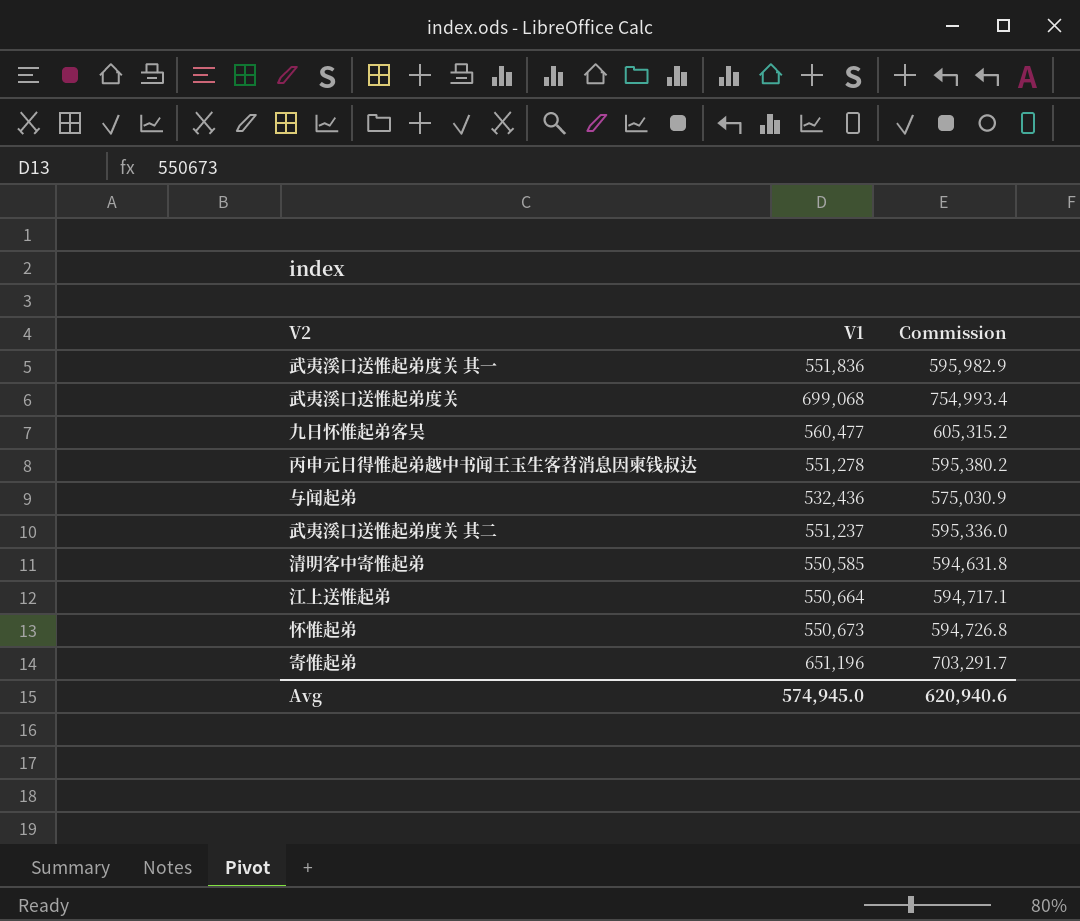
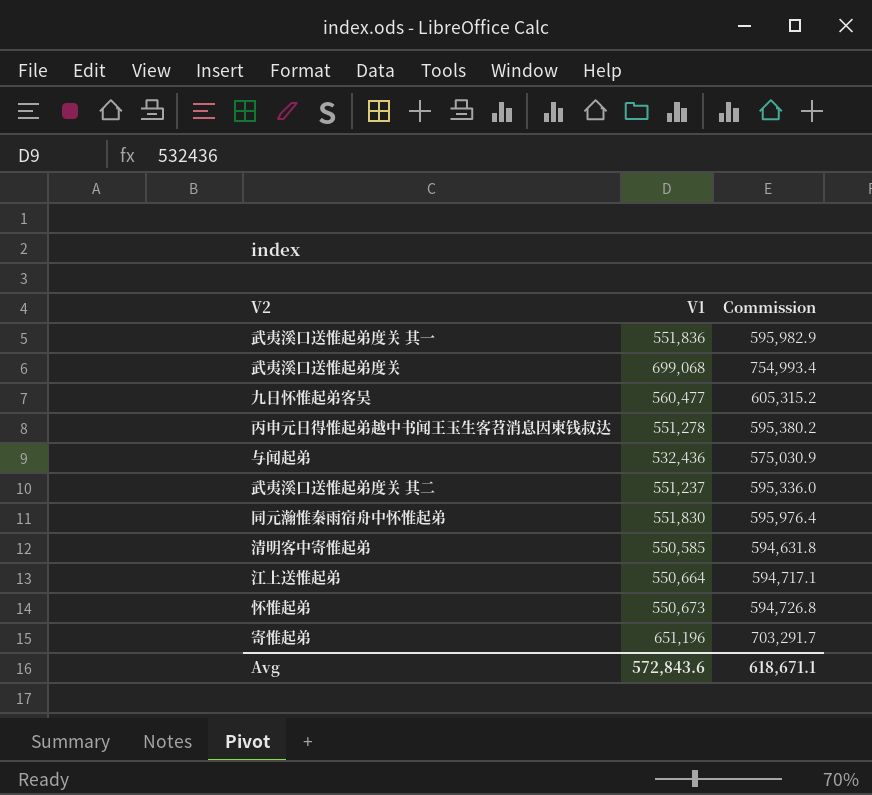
row 同元瀚惟秦雨宿舟中怀惟起弟: none -> 551,830 | 595,976.4
Avg | V1: 574,945.0 -> 572,843.6
Avg | Commission: 620,940.6 -> 618,671.1

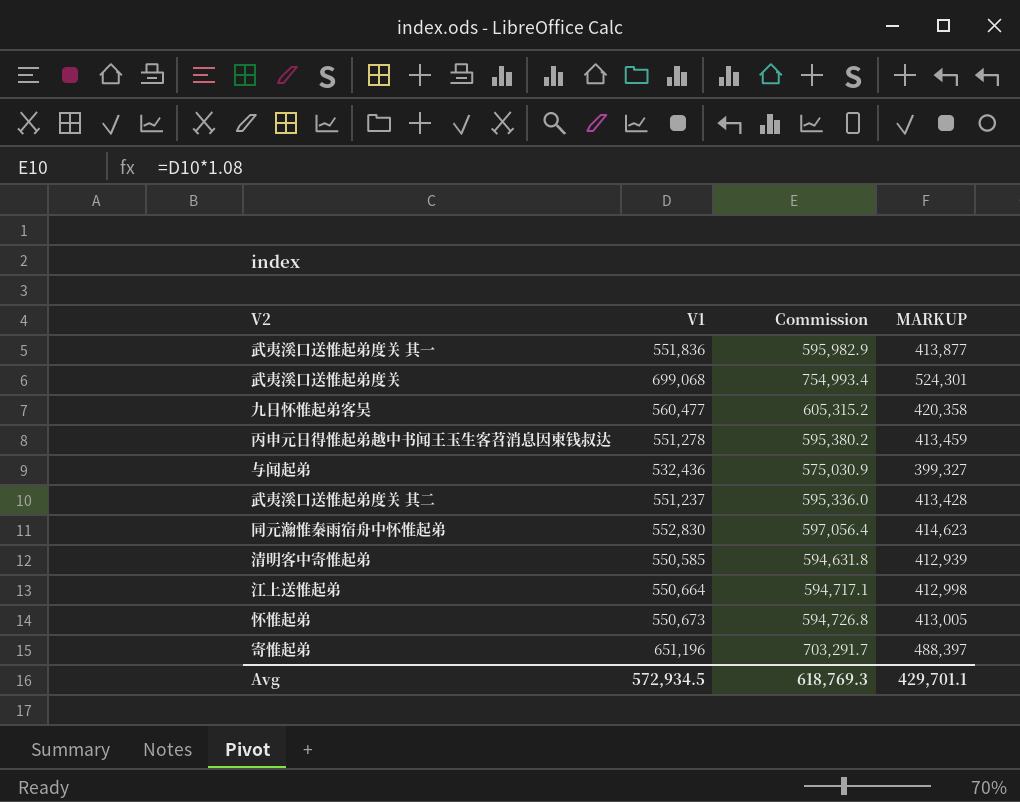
column MARKUP | formula: none -> [V1] * 0.75
同元瀚惟秦雨宿舟中怀惟起弟 | V1: 551,830 -> 552,830
同元瀚惟秦雨宿舟中怀惟起弟 | Commission: 595,976.4 -> 597,056.4
Avg | V1: 572,843.6 -> 572,934.5
Avg | Commission: 618,671.1 -> 618,769.3

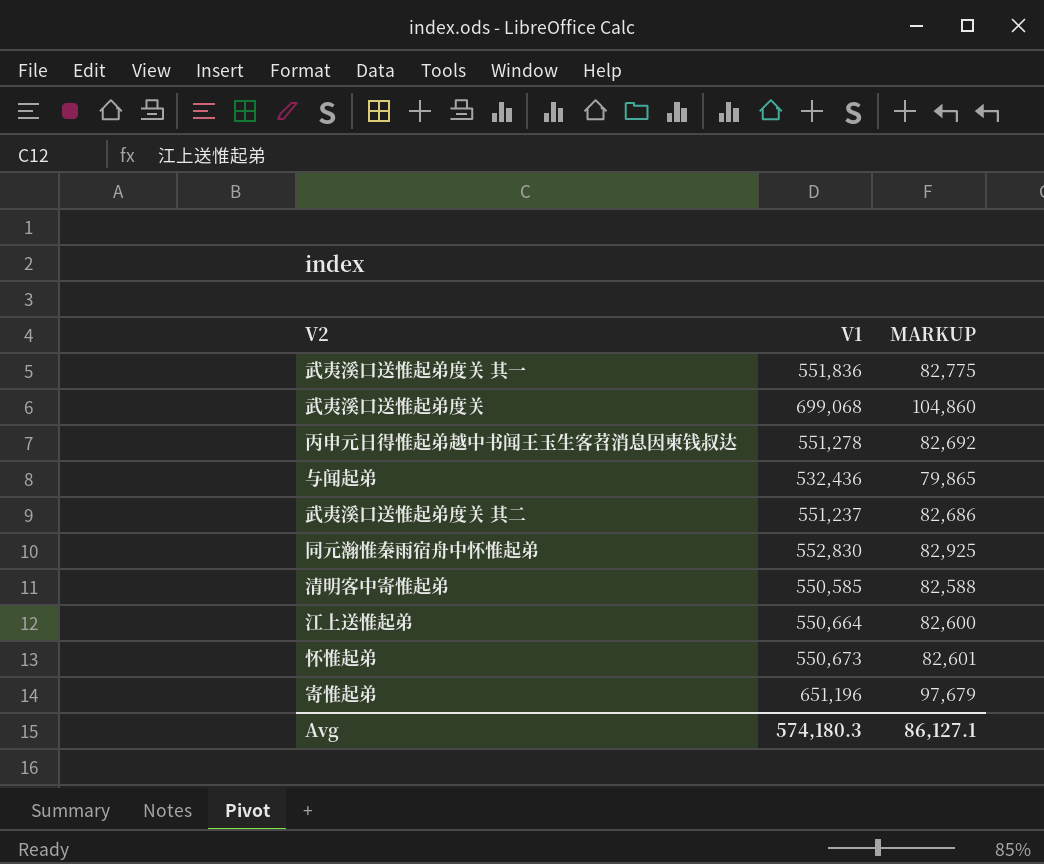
column Commission | formula: [V1] * 1.08 -> none
column MARKUP | formula: [V1] * 0.75 -> [V1] * 0.15
row 九日怀惟起弟客吴: 560,477 | 605,315.2 | 420,358 -> none
Avg | V1: 572,934.5 -> 574,180.3
Avg | MARKUP: 429,701.1 -> 86,127.1

